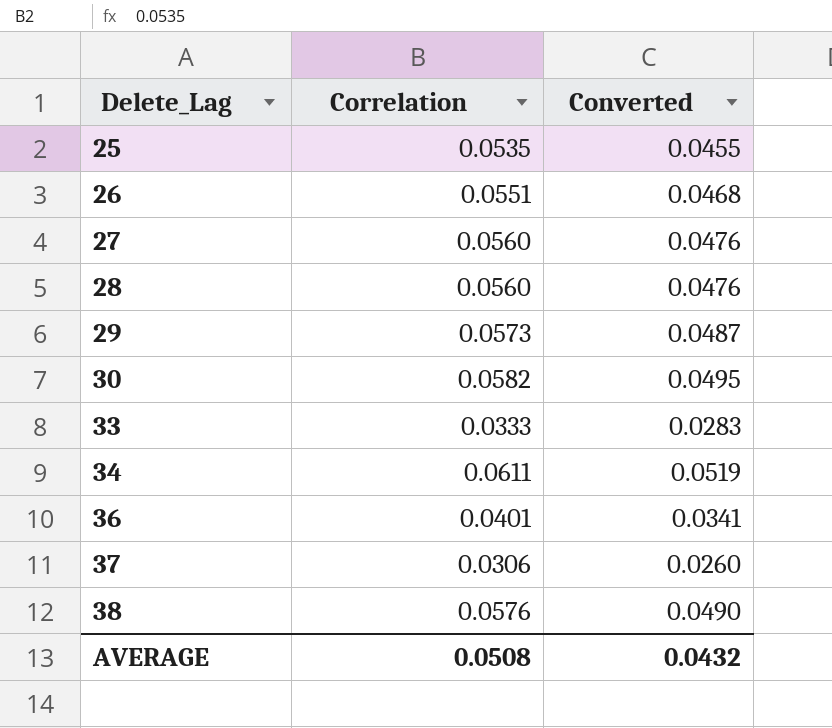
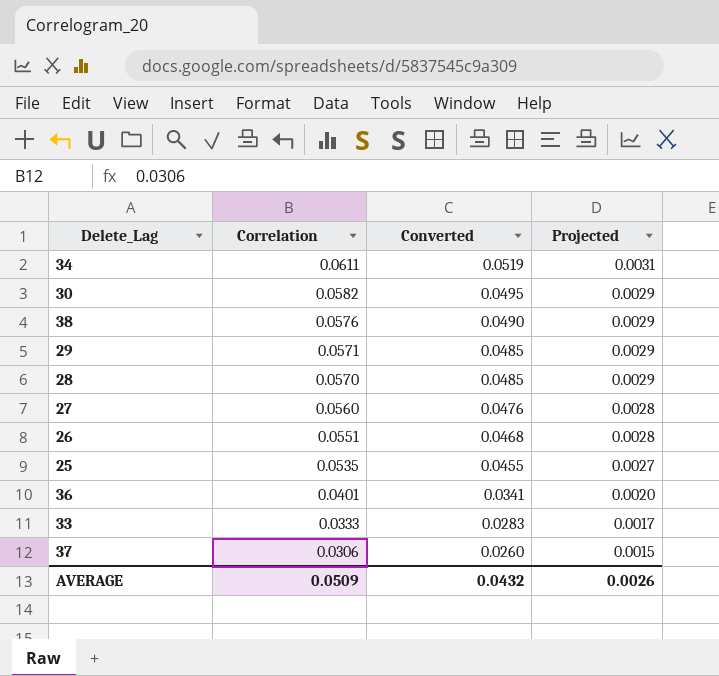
row order: Delete_Lag ascending -> Correlation descending
column Projected | formula: none -> [Correlation] * 0.05
29 | Correlation: 0.0573 -> 0.0571
29 | Converted: 0.0487 -> 0.0485
28 | Correlation: 0.0560 -> 0.0570
28 | Converted: 0.0476 -> 0.0485
AVERAGE | Correlation: 0.0508 -> 0.0509

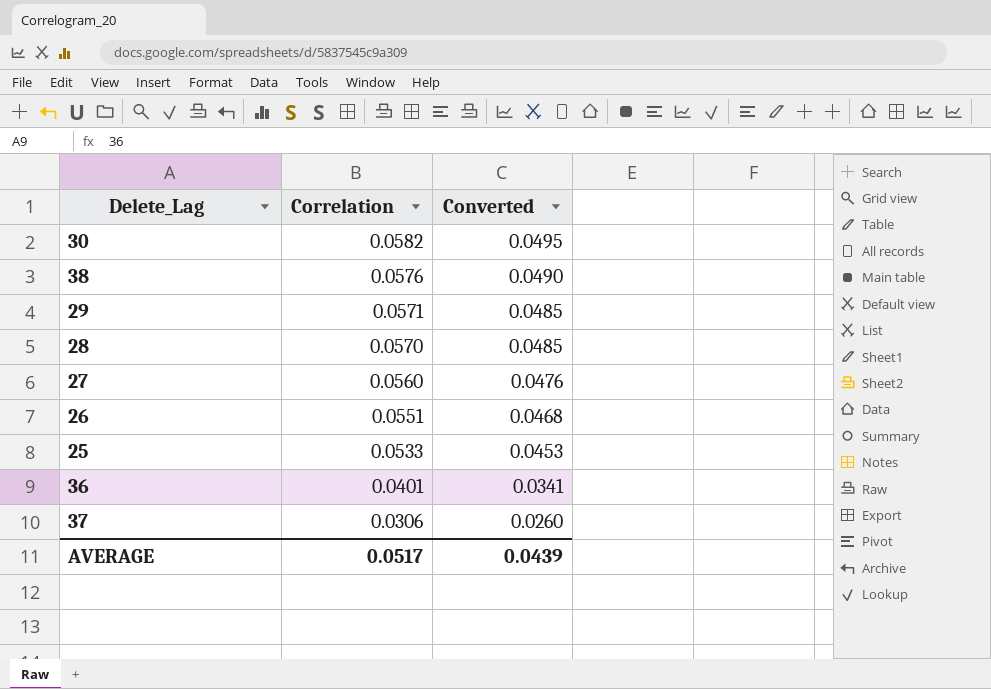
column Projected | formula: [Correlation] * 0.05 -> none
row 34: 0.0611 | 0.0519 | 0.0031 -> none
row 33: 0.0333 | 0.0283 | 0.0017 -> none
25 | Correlation: 0.0535 -> 0.0533
25 | Converted: 0.0455 -> 0.0453
AVERAGE | Correlation: 0.0509 -> 0.0517
AVERAGE | Converted: 0.0432 -> 0.0439

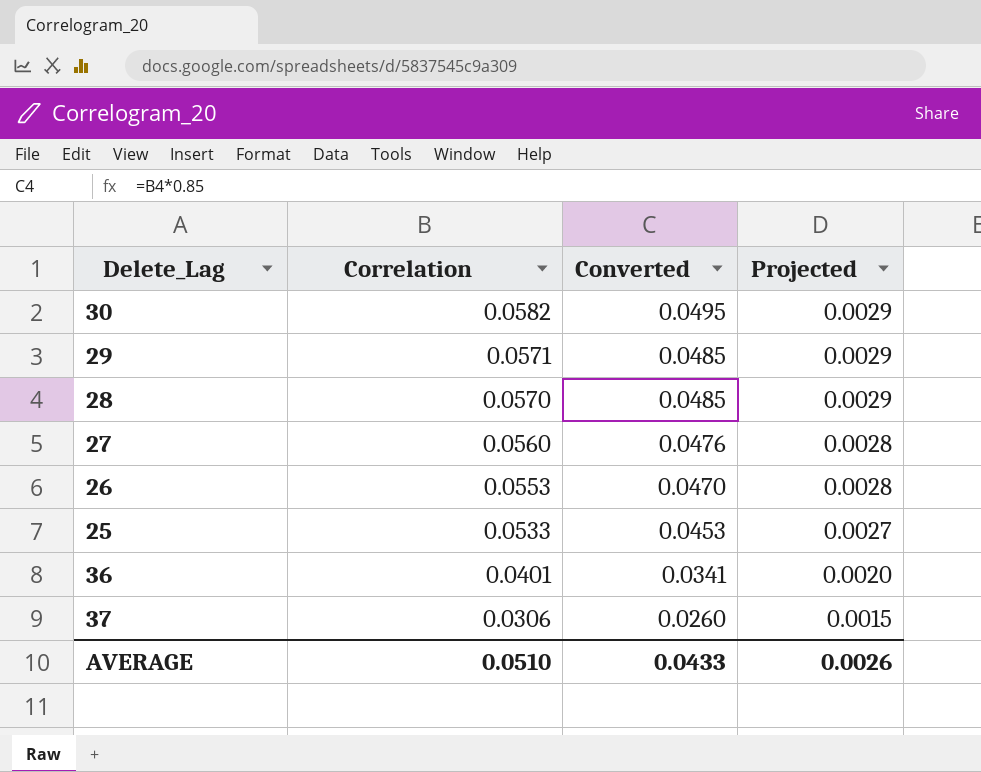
column Projected | formula: none -> [Correlation] * 0.05
row 38: 0.0576 | 0.0490 -> none
26 | Correlation: 0.0551 -> 0.0553
26 | Converted: 0.0468 -> 0.0470
AVERAGE | Correlation: 0.0517 -> 0.0510
AVERAGE | Converted: 0.0439 -> 0.0433

